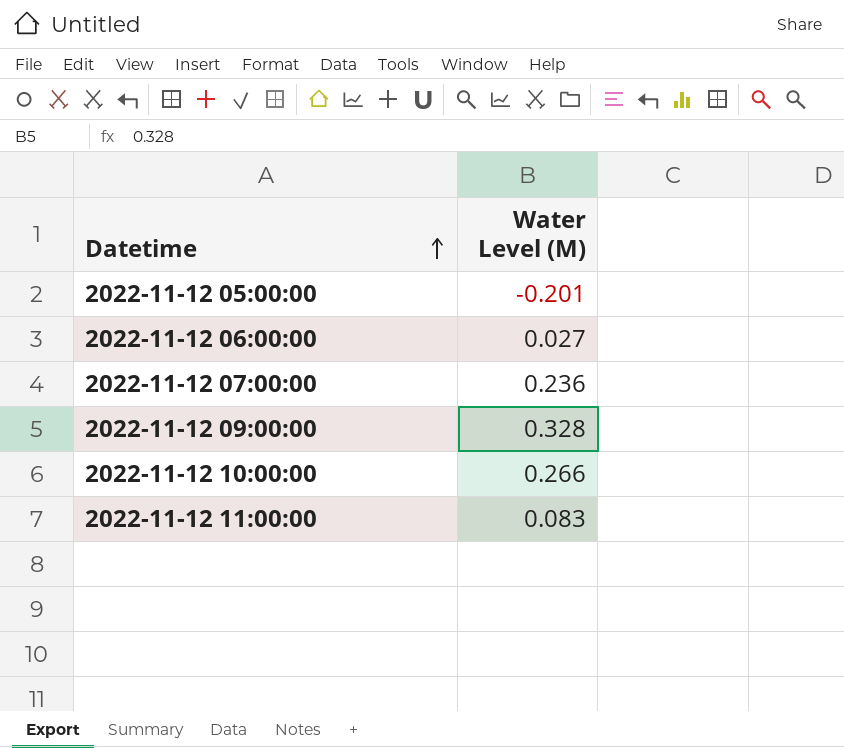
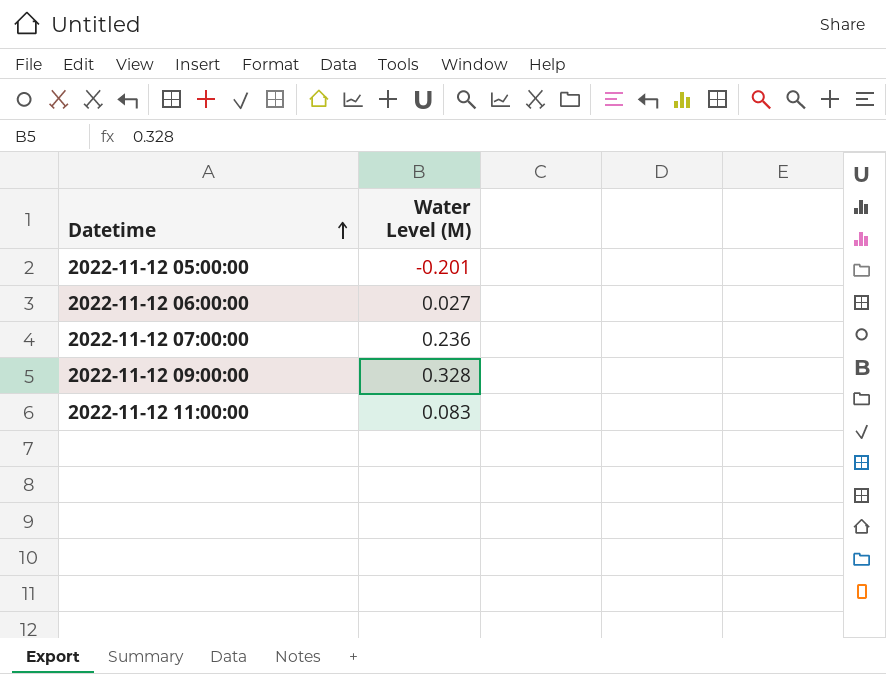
row 2022-11-12 10:00:00: 0.266 -> none

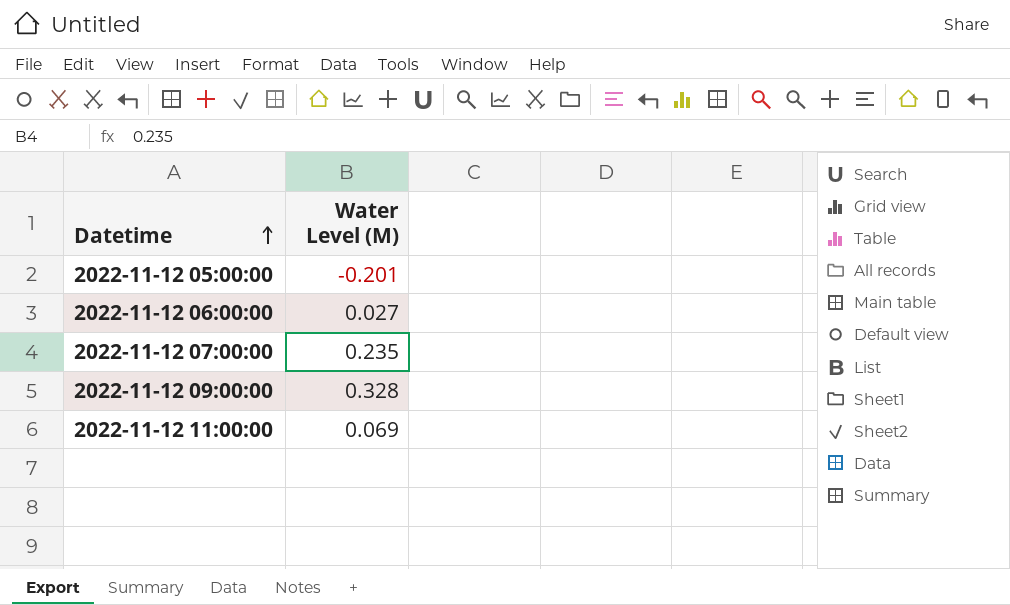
2022-11-12 07:00:00 | Water Level (M): 0.236 -> 0.235
2022-11-12 11:00:00 | Water Level (M): 0.083 -> 0.069

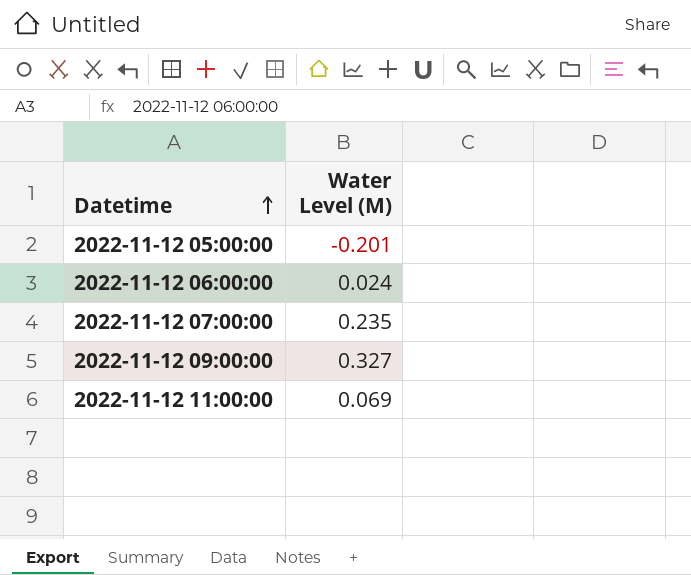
2022-11-12 06:00:00 | Water Level (M): 0.027 -> 0.024
2022-11-12 09:00:00 | Water Level (M): 0.328 -> 0.327

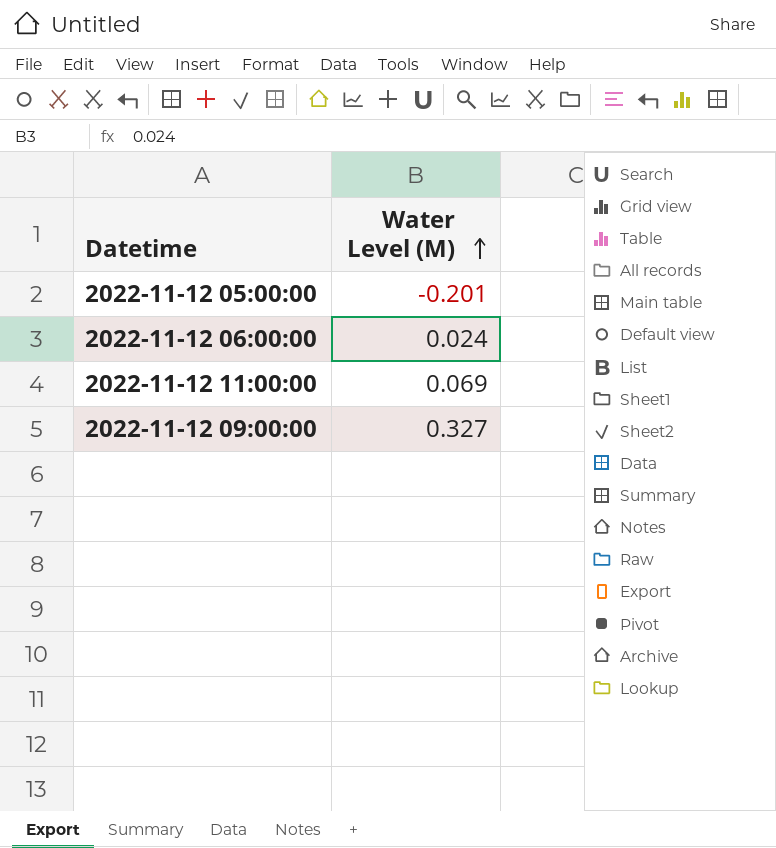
row order: Datetime ascending -> Water Level (M) ascending
row 2022-11-12 07:00:00: 0.235 -> none

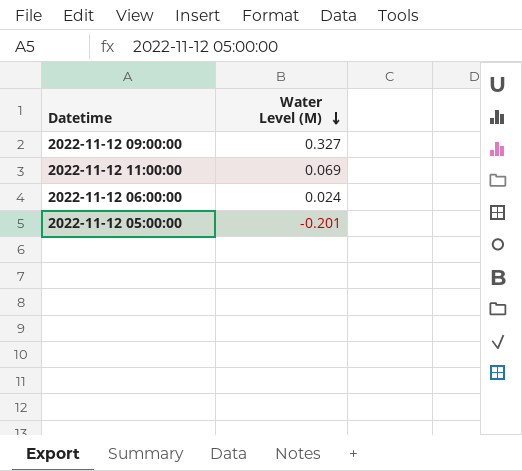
row order: Water Level (M) ascending -> Water Level (M) descending

